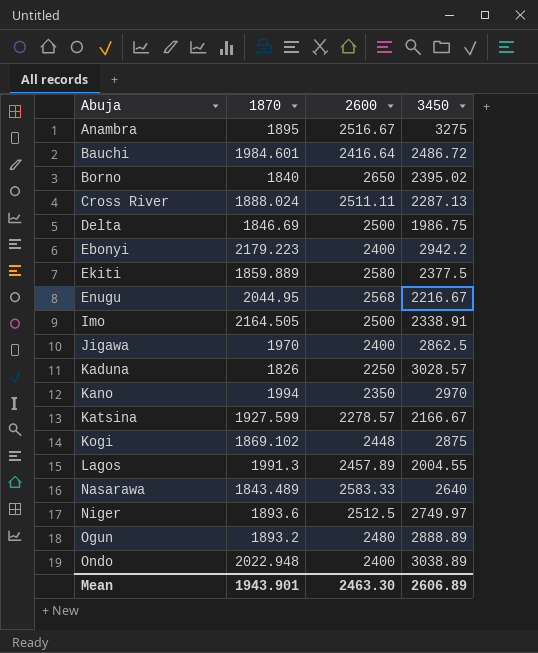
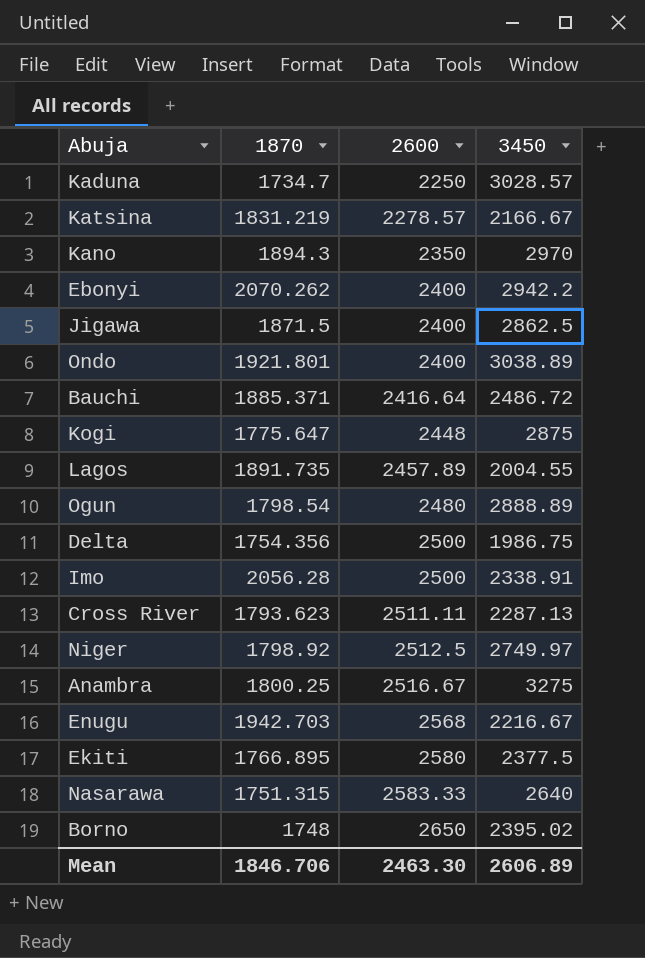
row order: Abuja ascending -> 2600 ascending
Kaduna | 1870: 1826 -> 1734.7
Katsina | 1870: 1927.599 -> 1831.219
Kano | 1870: 1994 -> 1894.3
Ebonyi | 1870: 2179.223 -> 2070.262
Jigawa | 1870: 1970 -> 1871.5
Ondo | 1870: 2022.948 -> 1921.801
Bauchi | 1870: 1984.601 -> 1885.371
Kogi | 1870: 1869.102 -> 1775.647
Lagos | 1870: 1991.3 -> 1891.735
Ogun | 1870: 1893.2 -> 1798.54
Delta | 1870: 1846.69 -> 1754.356
Imo | 1870: 2164.505 -> 2056.28
Cross River | 1870: 1888.024 -> 1793.623
Niger | 1870: 1893.6 -> 1798.92
Anambra | 1870: 1895 -> 1800.25
Enugu | 1870: 2044.95 -> 1942.703
Ekiti | 1870: 1859.889 -> 1766.895
Nasarawa | 1870: 1843.489 -> 1751.315
Borno | 1870: 1840 -> 1748
Mean | 1870: 1943.901 -> 1846.706

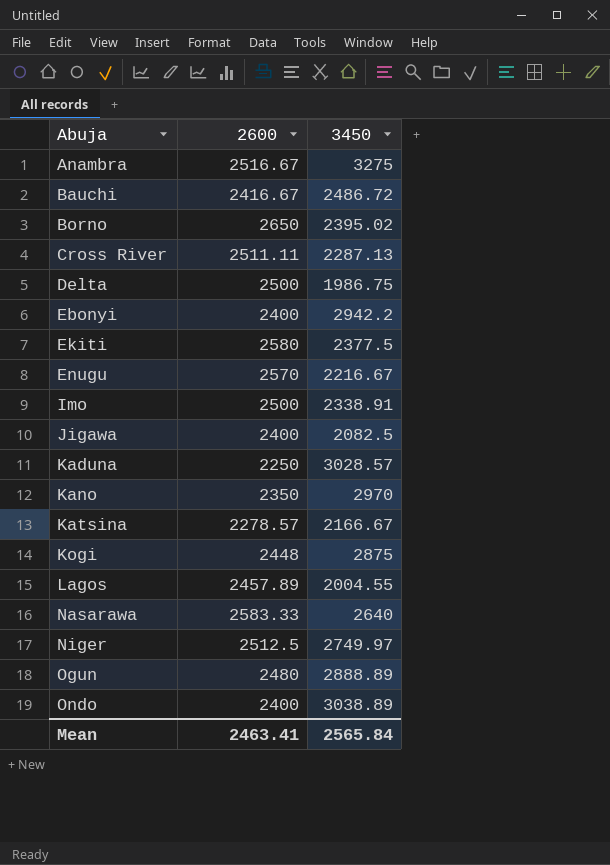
row order: 2600 ascending -> Abuja ascending
column 1870 | position: 2 -> none
Bauchi | 2600: 2416.64 -> 2416.67
Enugu | 2600: 2568 -> 2570
Jigawa | 3450: 2862.5 -> 2082.5
Mean | 2600: 2463.30 -> 2463.41
Mean | 3450: 2606.89 -> 2565.84

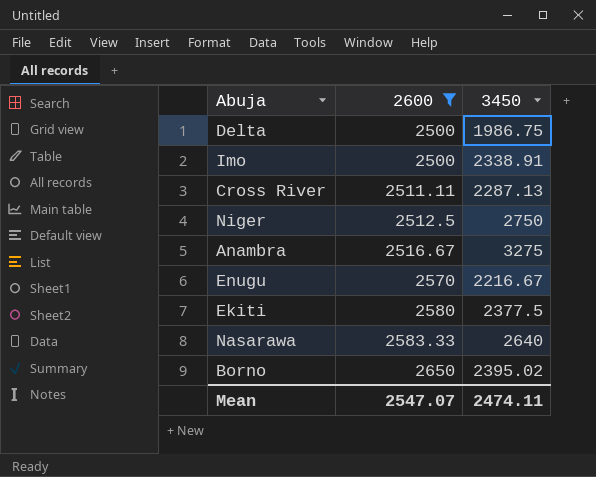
filter: none -> 2600 >= 2500
row order: Abuja ascending -> 2600 ascending
Niger | 3450: 2749.97 -> 2750
Mean | 2600: 2463.41 -> 2547.07
Mean | 3450: 2565.84 -> 2474.11

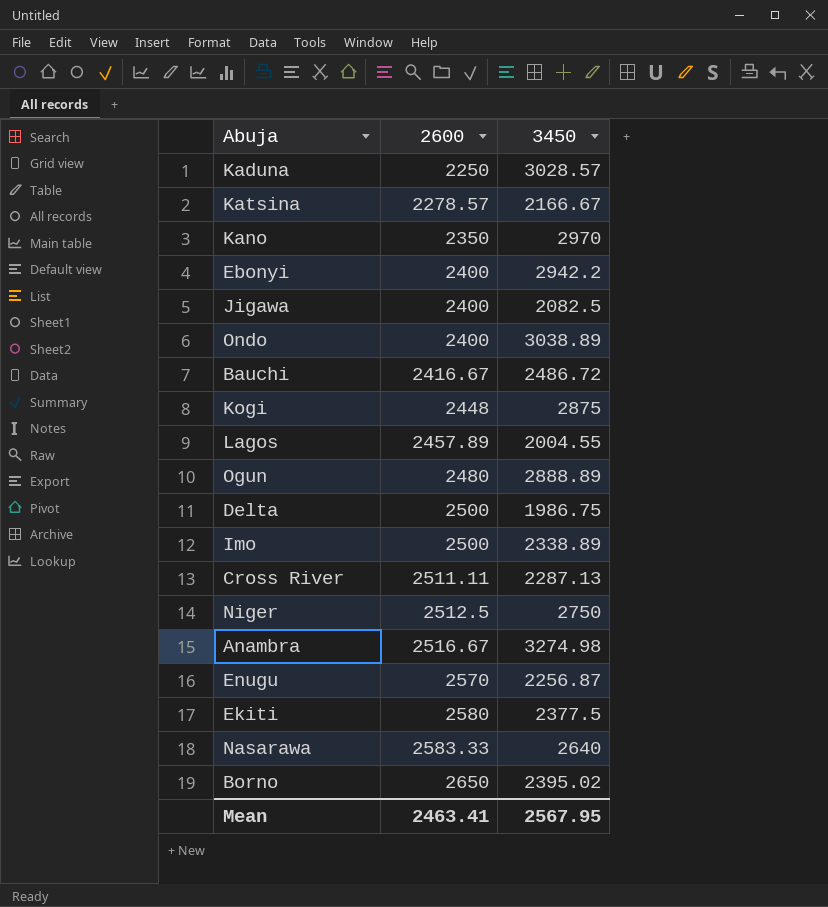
filter: 2600 >= 2500 -> none
Imo | 3450: 2338.91 -> 2338.89
Anambra | 3450: 3275 -> 3274.98
Enugu | 3450: 2216.67 -> 2256.87
Mean | 2600: 2547.07 -> 2463.41
Mean | 3450: 2474.11 -> 2567.95

